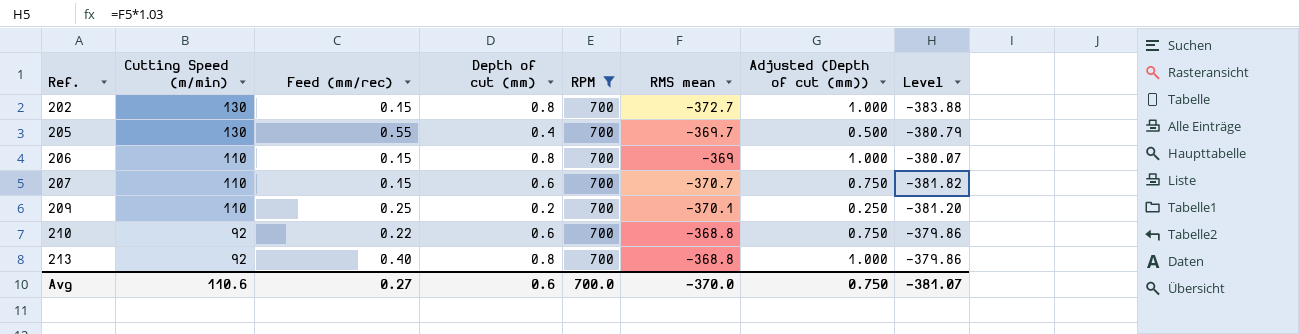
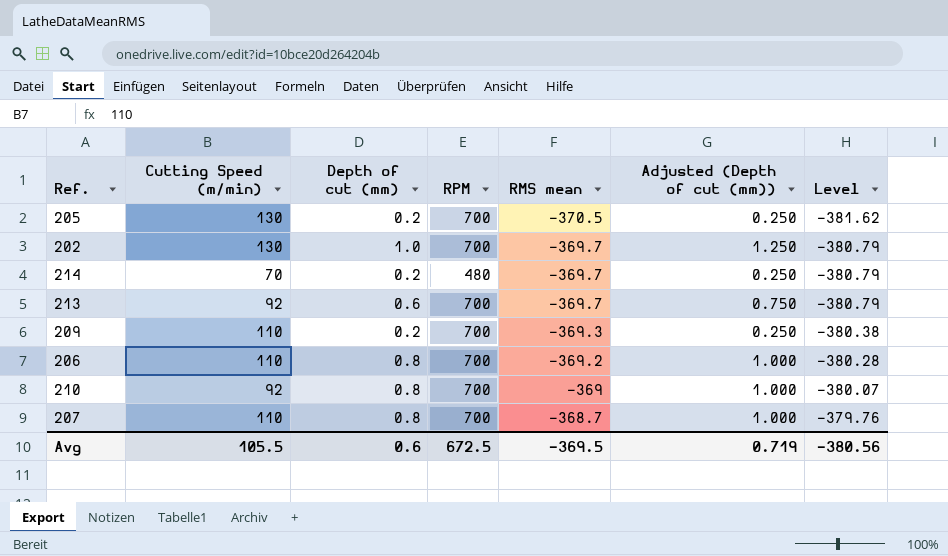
filter: RPM = 700 -> none
row order: Ref. ascending -> RMS mean ascending
column Feed (mm/rec) | position: 3 -> none
205 | Depth of cut (mm): 0.4 -> 0.2
205 | RMS mean: -369.7 -> -370.5
205 | Adjusted (Depth of cut (mm)): 0.500 -> 0.250
205 | Level: -380.79 -> -381.62
202 | Depth of cut (mm): 0.8 -> 1.0
202 | RMS mean: -372.7 -> -369.7
202 | Adjusted (Depth of cut (mm)): 1.000 -> 1.250
202 | Level: -383.88 -> -380.79
213 | Depth of cut (mm): 0.8 -> 0.6
213 | RMS mean: -368.8 -> -369.7
213 | Adjusted (Depth of cut (mm)): 1.000 -> 0.750
213 | Level: -379.86 -> -380.79
209 | RMS mean: -370.1 -> -369.3
209 | Level: -381.20 -> -380.38
206 | RMS mean: -369 -> -369.2
206 | Level: -380.07 -> -380.28
210 | Depth of cut (mm): 0.6 -> 0.8
210 | RMS mean: -368.8 -> -369
210 | Adjusted (Depth of cut (mm)): 0.750 -> 1.000
210 | Level: -379.86 -> -380.07
207 | Depth of cut (mm): 0.6 -> 0.8
207 | RMS mean: -370.7 -> -368.7
207 | Adjusted (Depth of cut (mm)): 0.750 -> 1.000
207 | Level: -381.82 -> -379.76
Avg | Cutting Speed (m/min): 110.6 -> 105.5
Avg | RPM: 700.0 -> 672.5
Avg | RMS mean: -370.0 -> -369.5
Avg | Adjusted (Depth of cut (mm)): 0.750 -> 0.719
Avg | Level: -381.07 -> -380.56

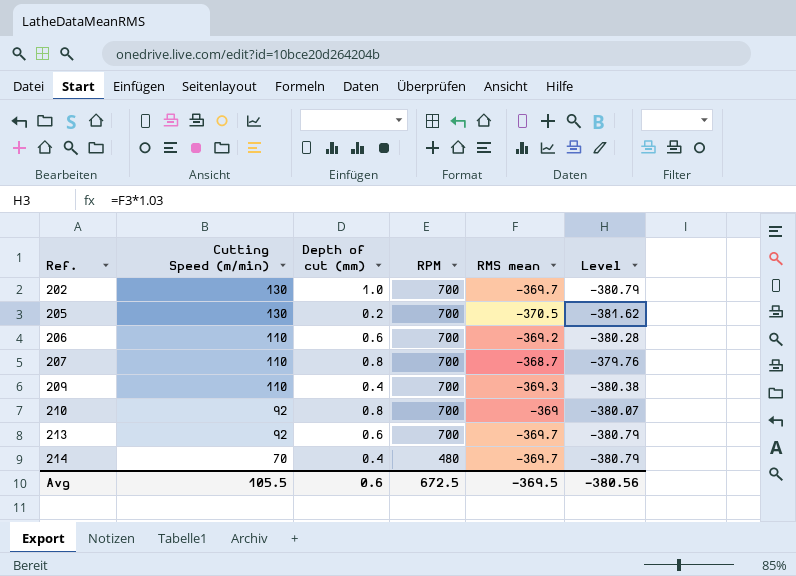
row order: RMS mean ascending -> Ref. ascending
column Adjusted (Depth of cut (mm)) | formula: [Depth of cut (mm)] * 1.25 -> none
206 | Depth of cut (mm): 0.8 -> 0.6
209 | Depth of cut (mm): 0.2 -> 0.4
214 | Depth of cut (mm): 0.2 -> 0.4

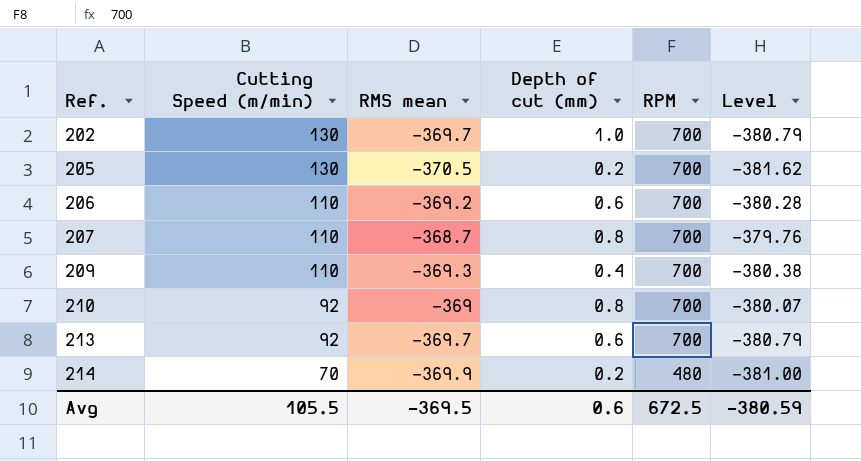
column RMS mean | position: 5 -> 3
214 | RMS mean: -369.7 -> -369.9
214 | Depth of cut (mm): 0.4 -> 0.2
214 | Level: -380.79 -> -381.00
Avg | Level: -380.56 -> -380.59

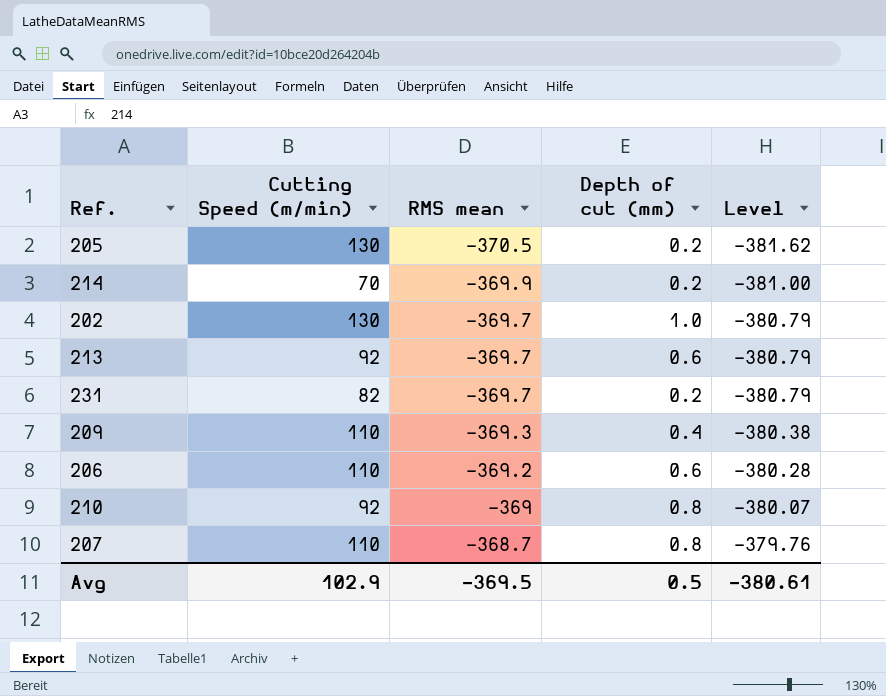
row order: Ref. ascending -> RMS mean ascending
column RPM | position: 5 -> none
row 231: none -> 82 | -369.7 | 0.2 | -380.79
Avg | Cutting Speed (m/min): 105.5 -> 102.9
Avg | Depth of cut (mm): 0.6 -> 0.5
Avg | Level: -380.59 -> -380.61

